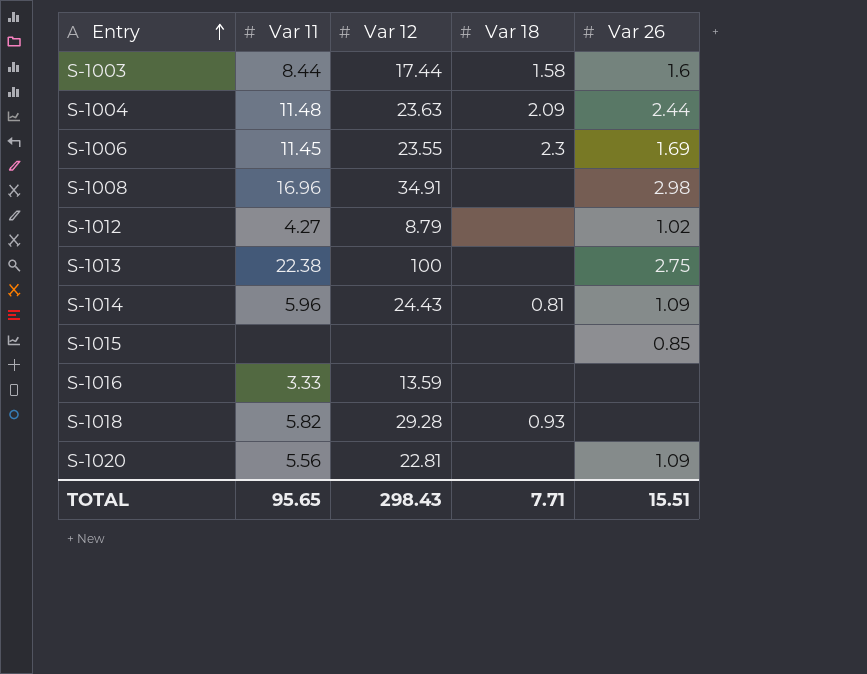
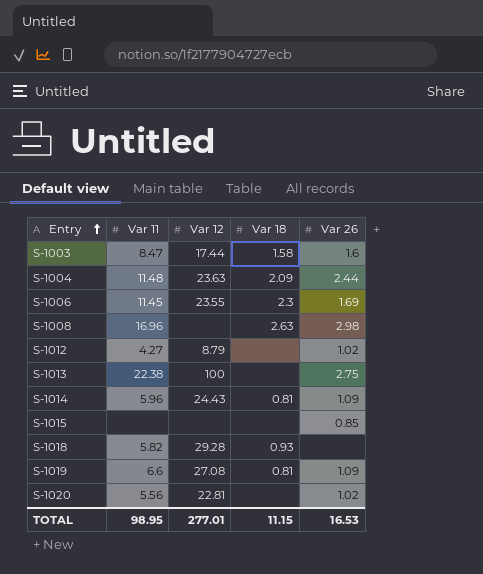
row S-1016: 3.33 | 13.59 | none | none -> none
S-1003 | Var 11: 8.44 -> 8.47
S-1008 | Var 12: 34.91 -> none
S-1008 | Var 18: none -> 2.63
row S-1019: none -> 6.6 | 27.08 | 0.81 | 1.09
S-1020 | Var 26: 1.09 -> 1.02
TOTAL | Var 11: 95.65 -> 98.95
TOTAL | Var 12: 298.43 -> 277.01
TOTAL | Var 18: 7.71 -> 11.15
TOTAL | Var 26: 15.51 -> 16.53

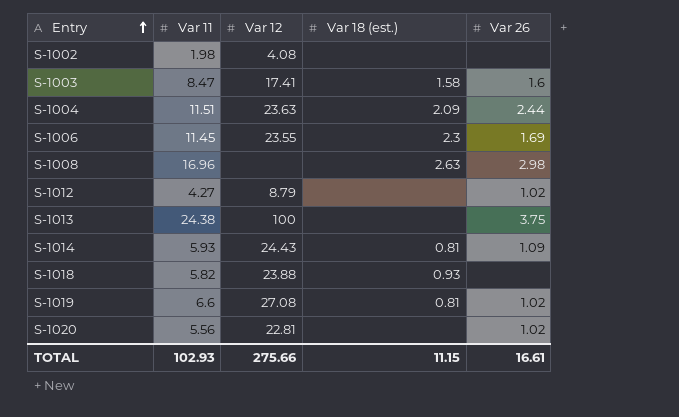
column name: Var 18 -> Var 18 (est.)
row S-1015: none | none | none | 0.85 -> none
row S-1002: none -> 1.98 | 4.08 | none | none
S-1003 | Var 12: 17.44 -> 17.41
S-1004 | Var 11: 11.48 -> 11.51
S-1013 | Var 11: 22.38 -> 24.38
S-1013 | Var 26: 2.75 -> 3.75
S-1014 | Var 11: 5.96 -> 5.93
S-1018 | Var 12: 29.28 -> 23.88
S-1019 | Var 26: 1.09 -> 1.02
TOTAL | Var 11: 98.95 -> 102.93
TOTAL | Var 12: 277.01 -> 275.66
TOTAL | Var 26: 16.53 -> 16.61

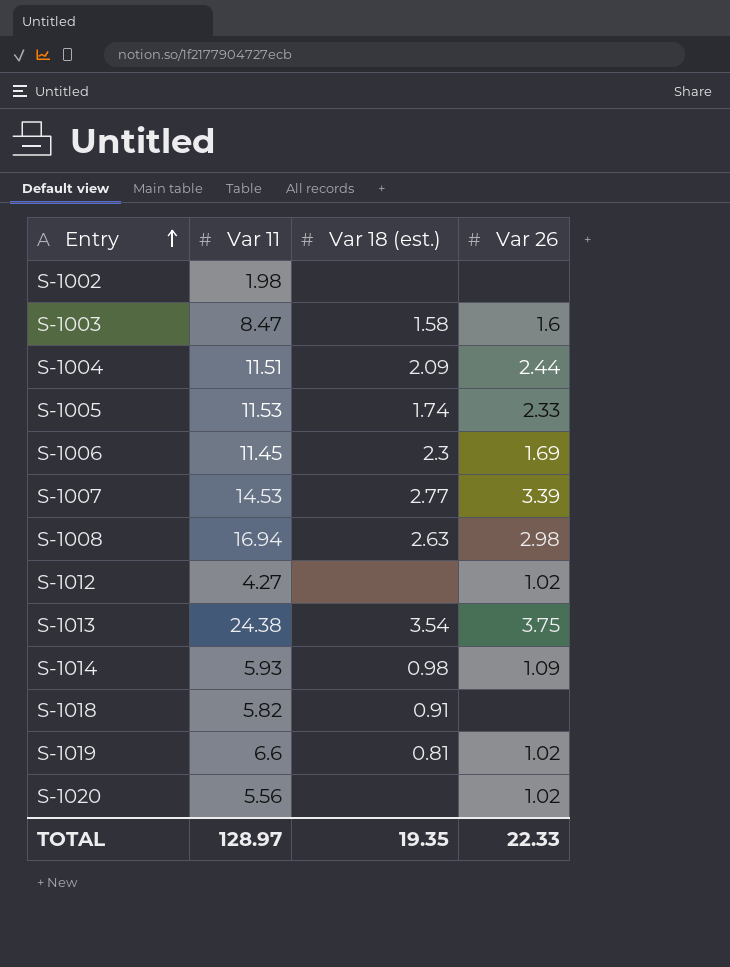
column Var 12 | position: 3 -> none
row S-1005: none -> 11.53 | 1.74 | 2.33
row S-1007: none -> 14.53 | 2.77 | 3.39
S-1008 | Var 11: 16.96 -> 16.94
S-1013 | Var 18 (est.): none -> 3.54
S-1014 | Var 18 (est.): 0.81 -> 0.98
S-1018 | Var 18 (est.): 0.93 -> 0.91
TOTAL | Var 11: 102.93 -> 128.97
TOTAL | Var 18 (est.): 11.15 -> 19.35
TOTAL | Var 26: 16.61 -> 22.33

